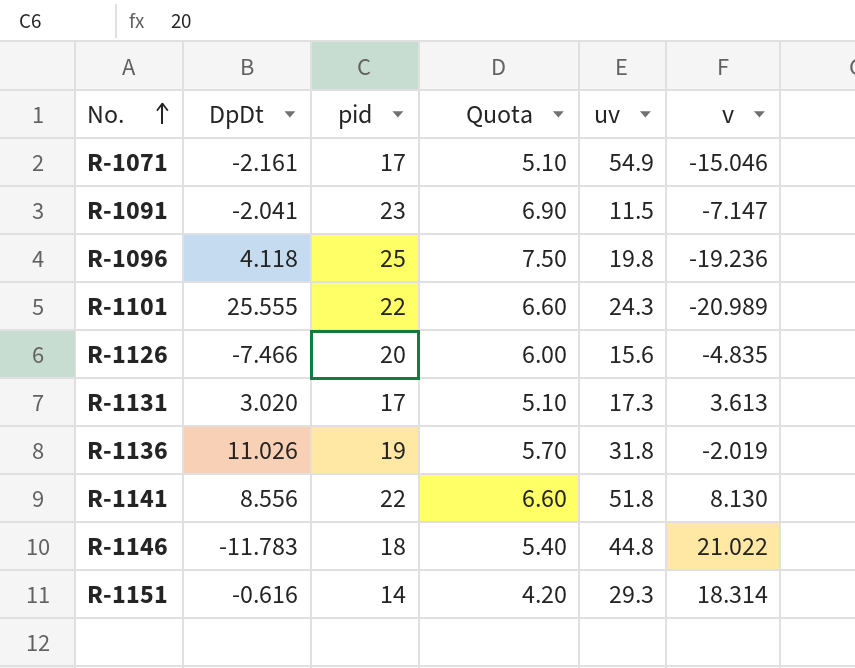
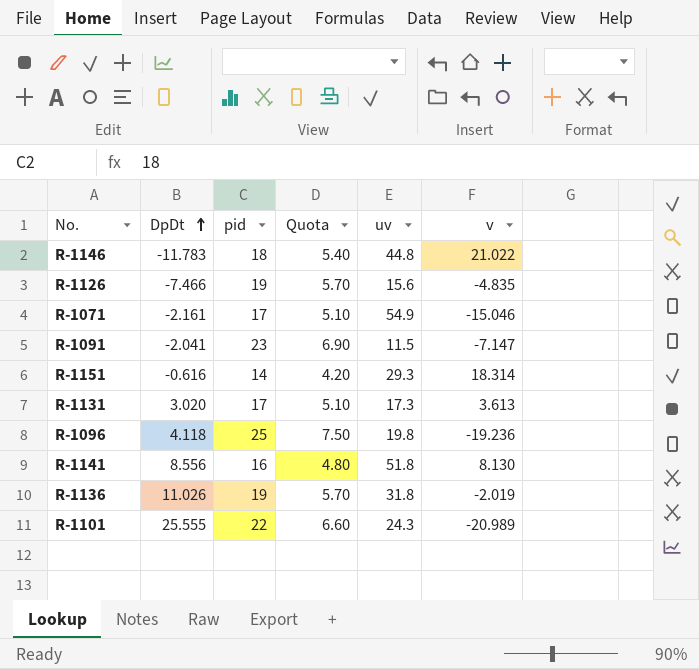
row order: No. ascending -> DpDt ascending
R-1126 | pid: 20 -> 19
R-1126 | Quota: 6.00 -> 5.70
R-1141 | pid: 22 -> 16
R-1141 | Quota: 6.60 -> 4.80

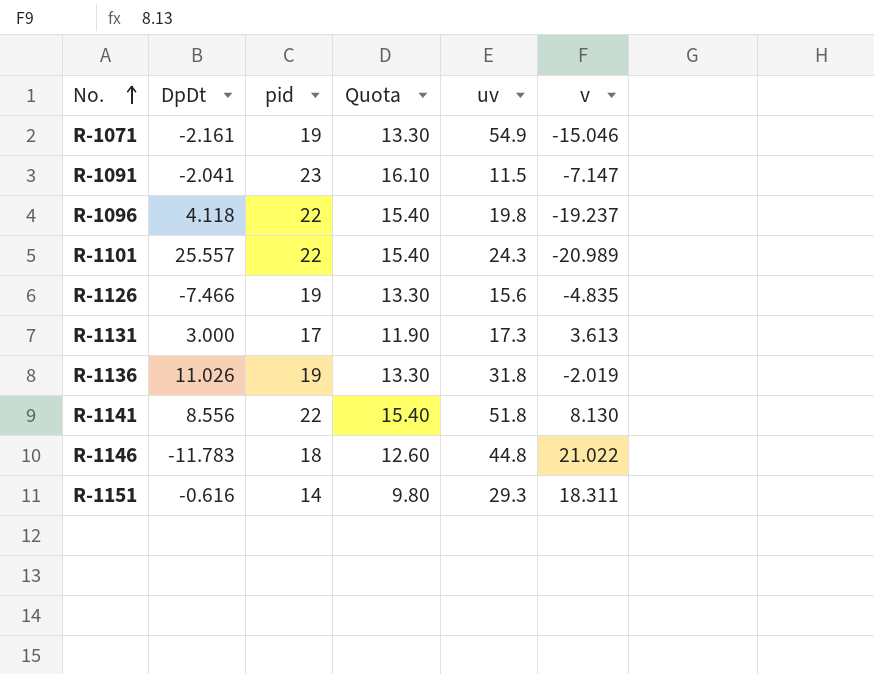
row order: DpDt ascending -> No. ascending
column Quota | formula: [pid] * 0.3 -> [pid] * 0.7
R-1071 | pid: 17 -> 19
R-1096 | pid: 25 -> 22
R-1096 | v: -19.236 -> -19.237
R-1101 | DpDt: 25.555 -> 25.557
R-1131 | DpDt: 3.020 -> 3.000
R-1141 | pid: 16 -> 22
R-1151 | v: 18.314 -> 18.311

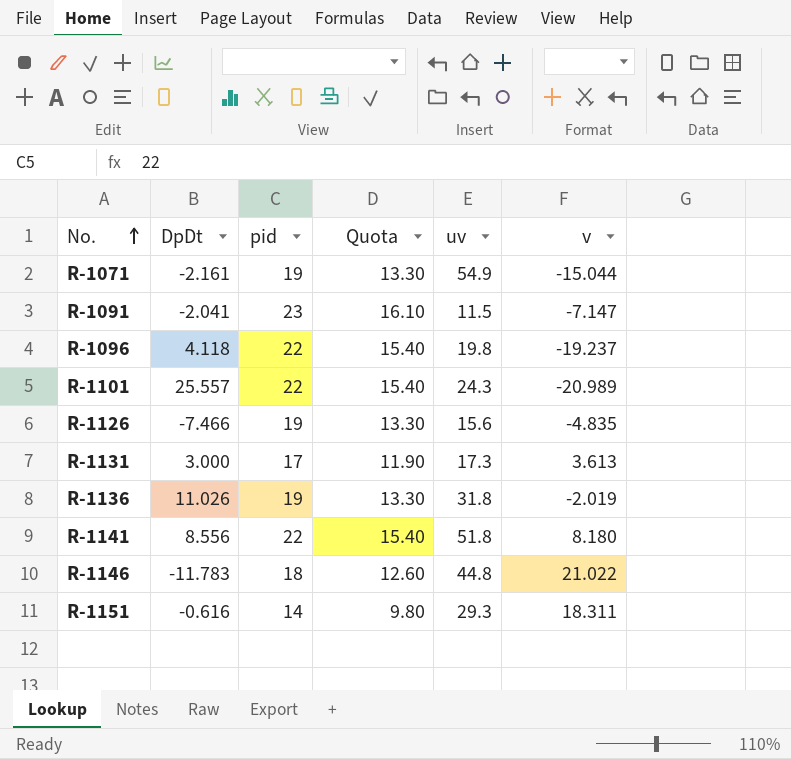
R-1071 | v: -15.046 -> -15.044
R-1141 | v: 8.130 -> 8.180

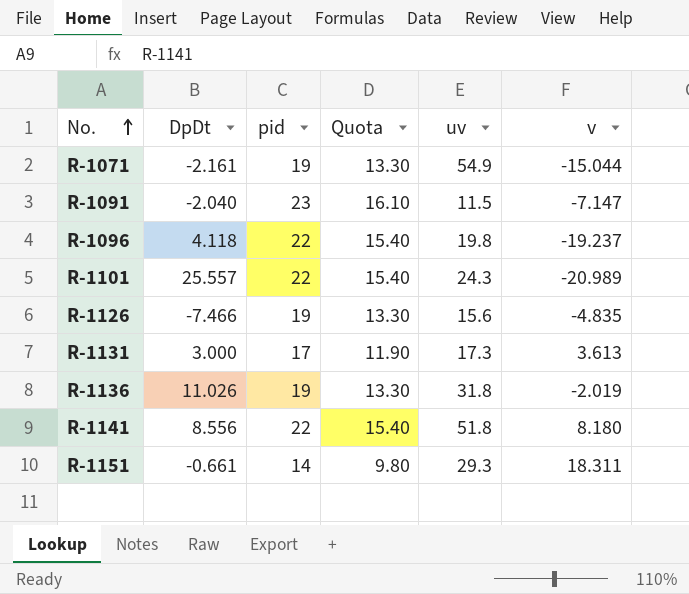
row R-1146: -11.783 | 18 | 12.60 | 44.8 | 21.022 -> none
R-1091 | DpDt: -2.041 -> -2.040
R-1151 | DpDt: -0.616 -> -0.661

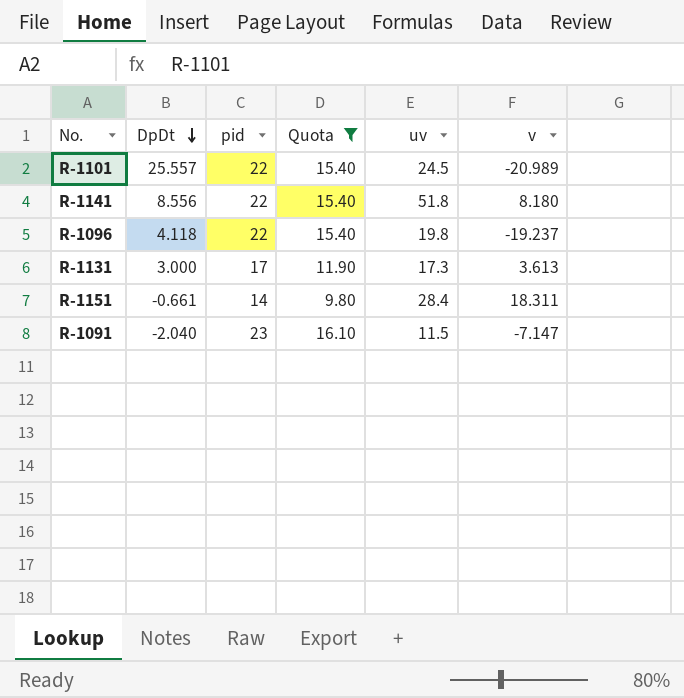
filter: none -> Quota != 13.30
row order: No. ascending -> DpDt descending
R-1101 | uv: 24.3 -> 24.5
R-1151 | uv: 29.3 -> 28.4

